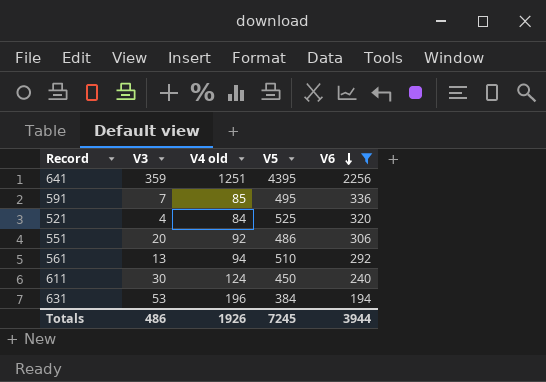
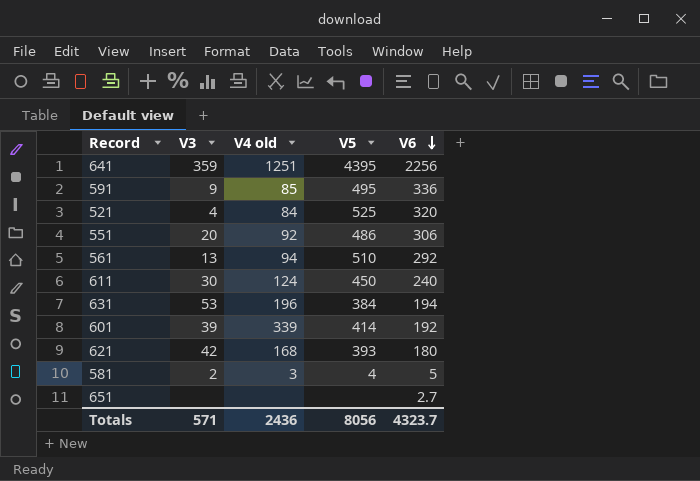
filter: V6 >= 194 -> none
591 | V3: 7 -> 9
Totals | V3: 486 -> 571
Totals | V4 old: 1926 -> 2436
Totals | V5: 7245 -> 8056
Totals | V6: 3944 -> 4323.7

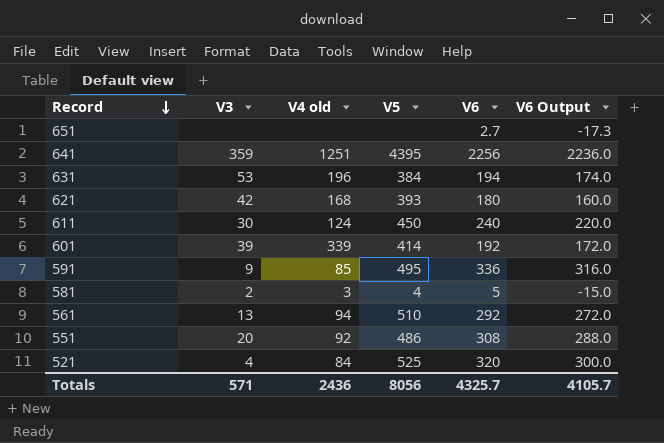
row order: V6 descending -> Record descending
column V6 Output | formula: none -> [V6] - 20
551 | V6: 306 -> 308
Totals | V6: 4323.7 -> 4325.7

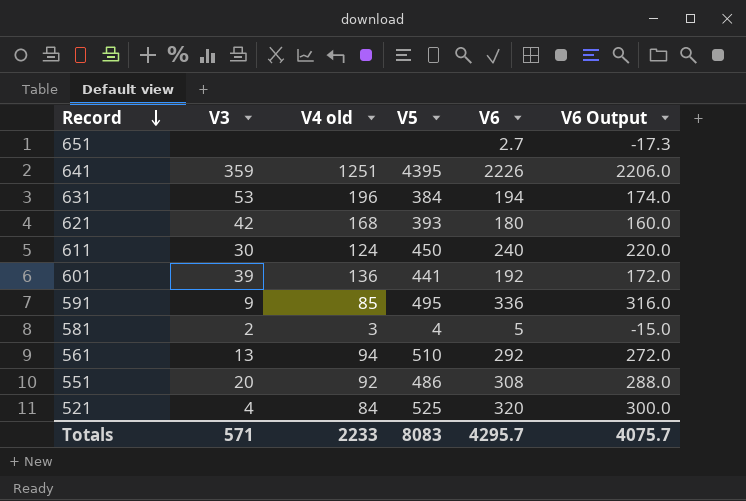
641 | V6: 2256 -> 2226
641 | V6 Output: 2236.0 -> 2206.0
601 | V4 old: 339 -> 136
601 | V5: 414 -> 441
Totals | V4 old: 2436 -> 2233
Totals | V5: 8056 -> 8083
Totals | V6: 4325.7 -> 4295.7
Totals | V6 Output: 4105.7 -> 4075.7

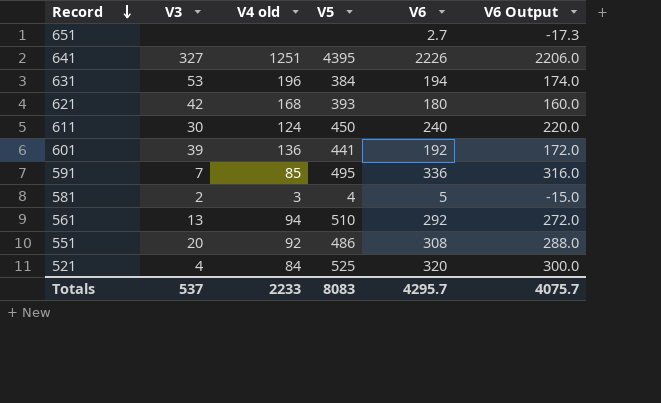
641 | V3: 359 -> 327
591 | V3: 9 -> 7
Totals | V3: 571 -> 537

